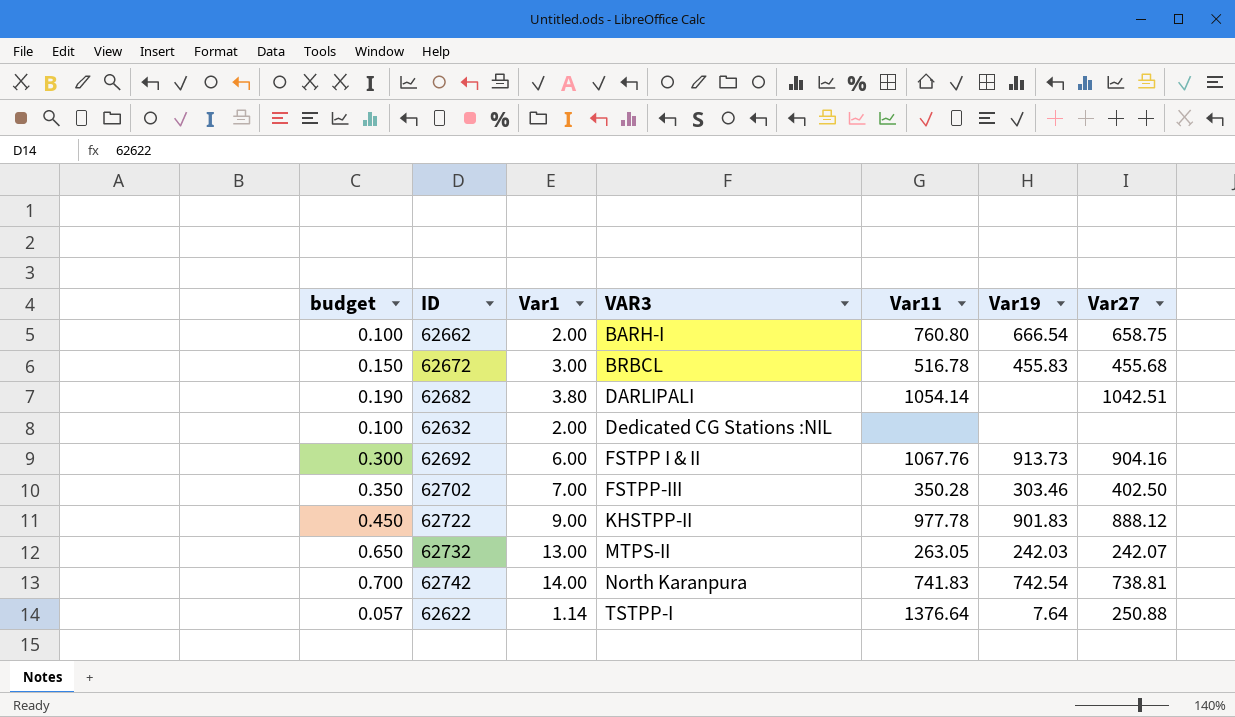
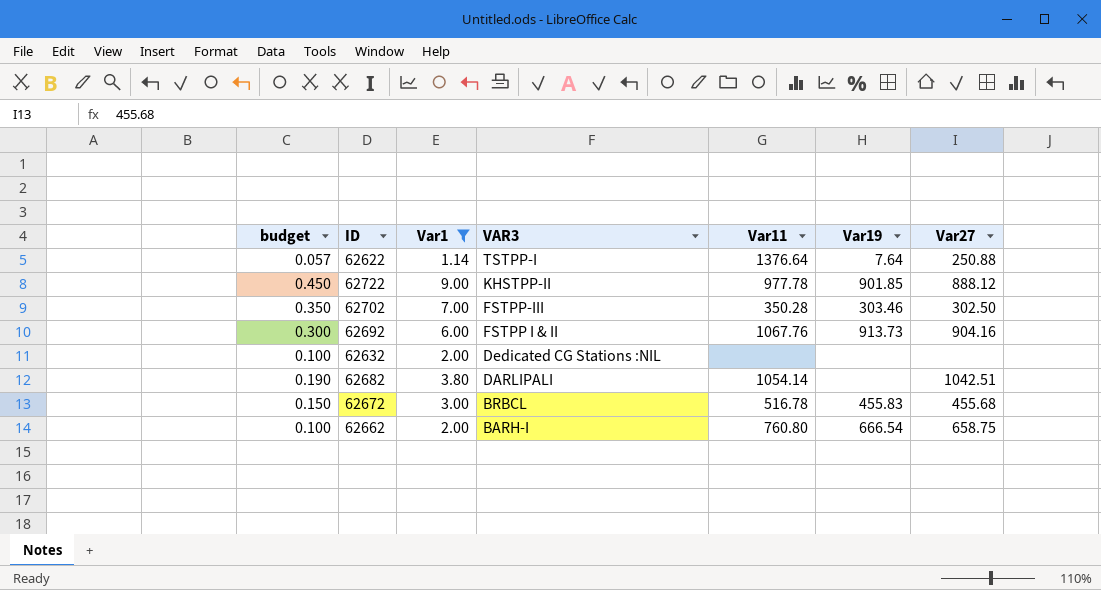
filter: none -> Var1 <= 9.00
row order: VAR3 ascending -> VAR3 descending
62722 | Var19: 901.83 -> 901.85
62702 | Var27: 402.50 -> 302.50

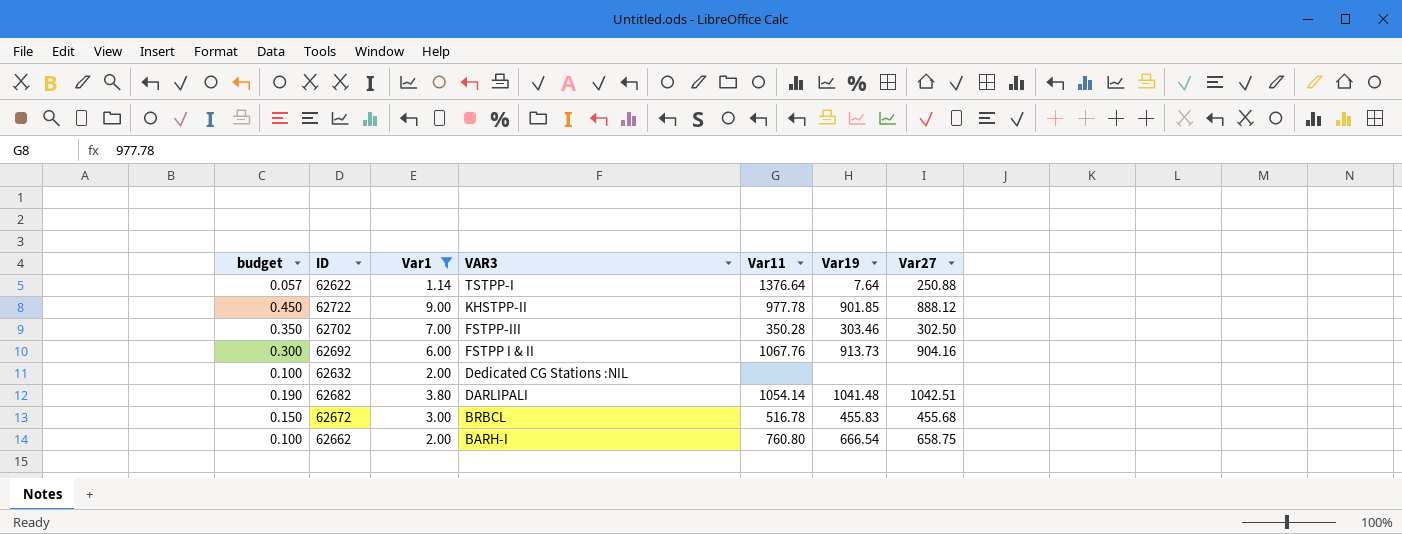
62682 | Var19: none -> 1041.48

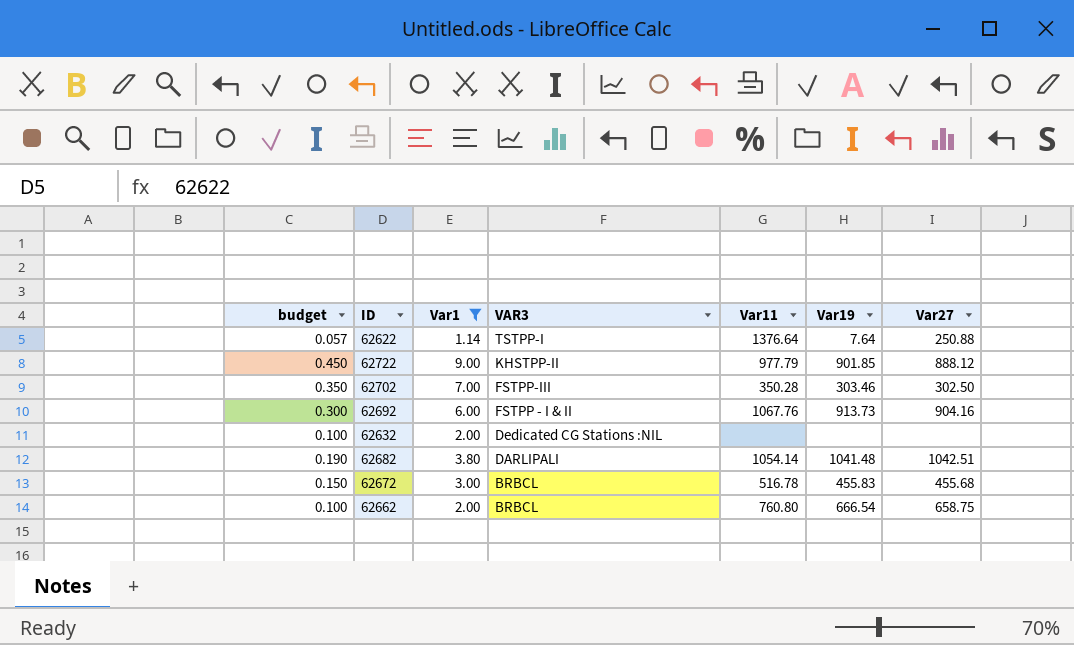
62722 | Var11: 977.78 -> 977.79
62692 | VAR3: FSTPP I & II -> FSTPP - I & II
62662 | VAR3: BARH-I -> BRBCL

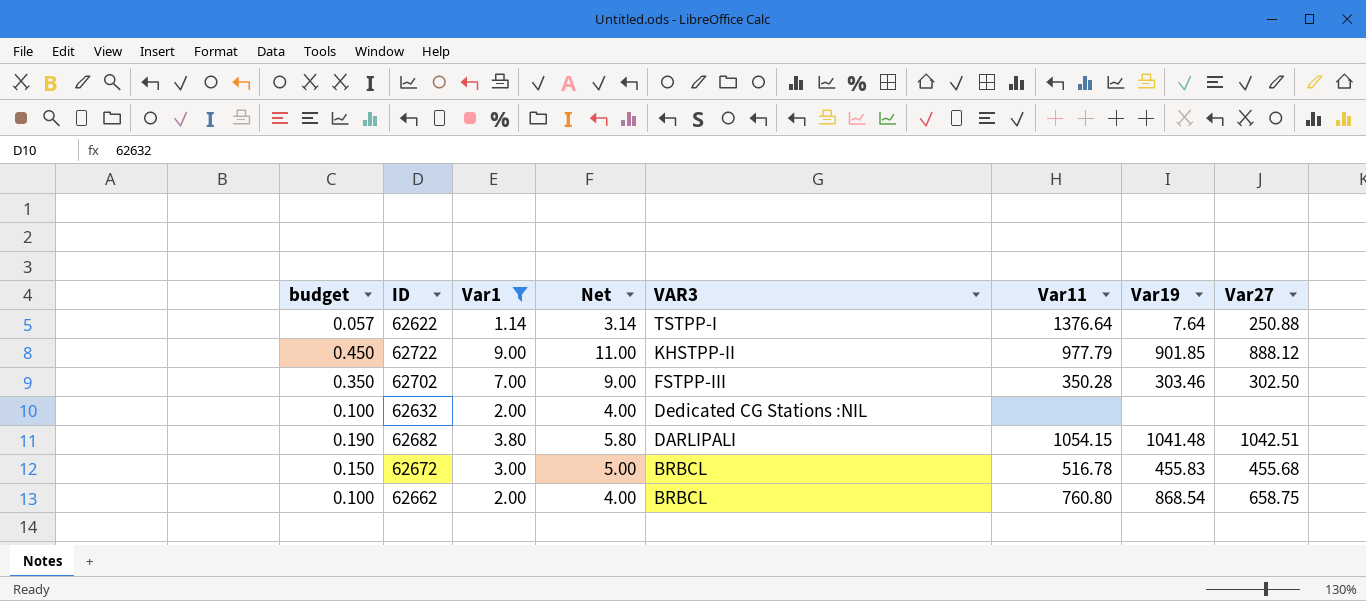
column Net | formula: none -> [Var1] + 2
row 62692: 0.300 | 6.00 | FSTPP - I & II | 1067.76 | 913.73 | 904.16 -> none
62682 | Var11: 1054.14 -> 1054.15
62662 | Var19: 666.54 -> 868.54

